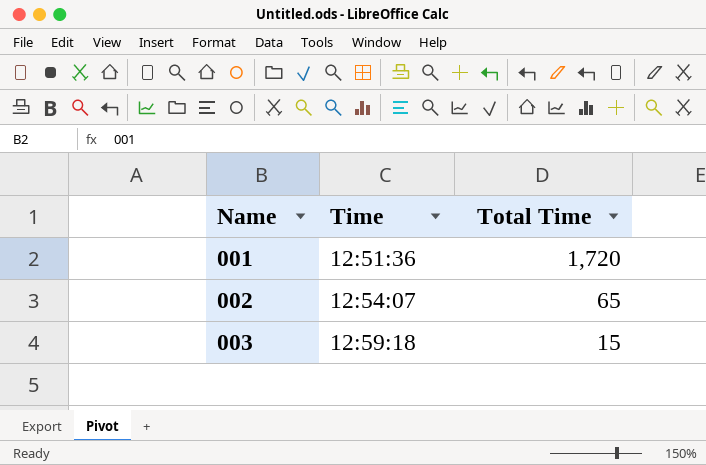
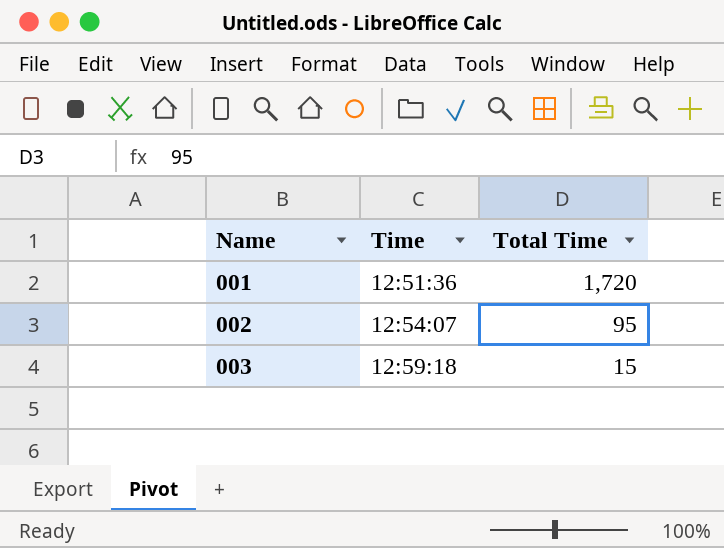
002 | Total Time: 65 -> 95

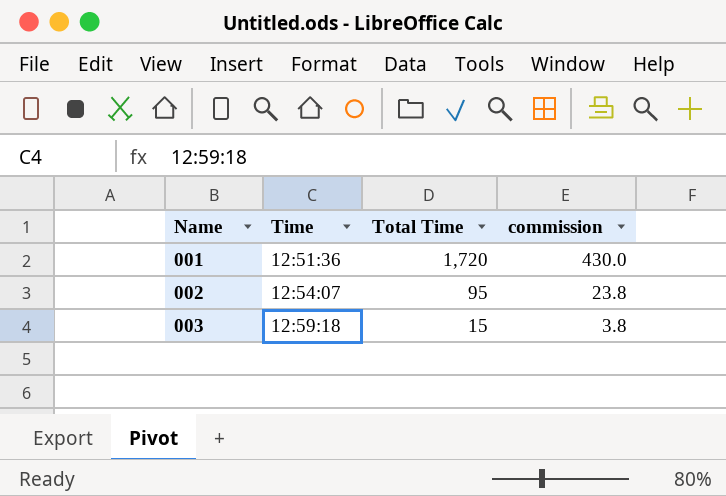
column commission | formula: none -> [Total Time] * 0.25

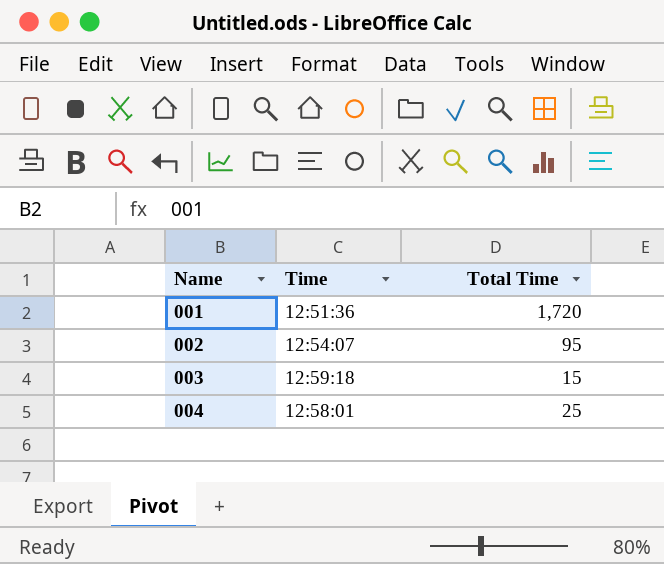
column commission | formula: [Total Time] * 0.25 -> none
row 004: none -> 12:58:01 | 25

